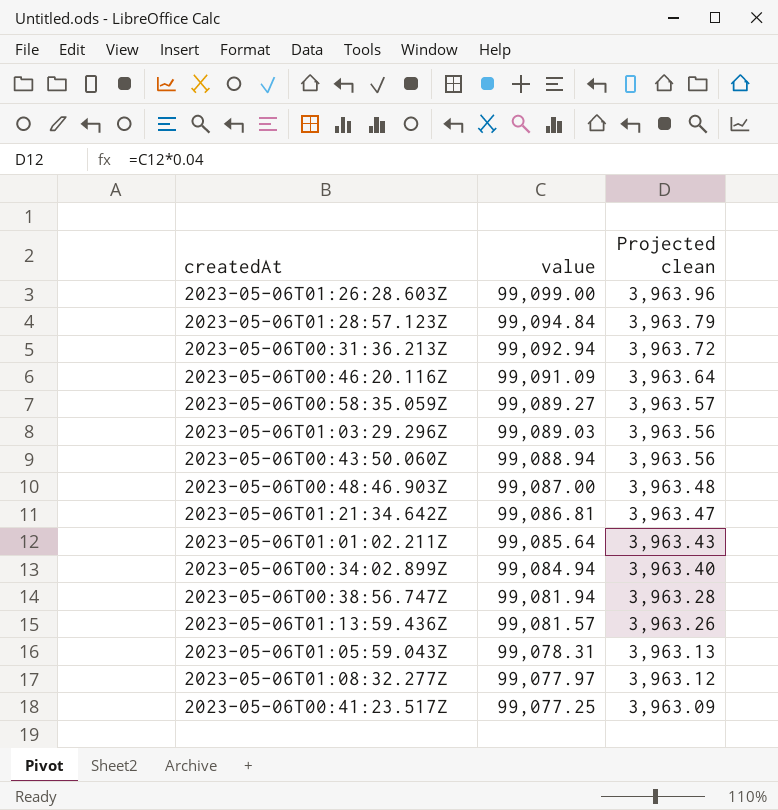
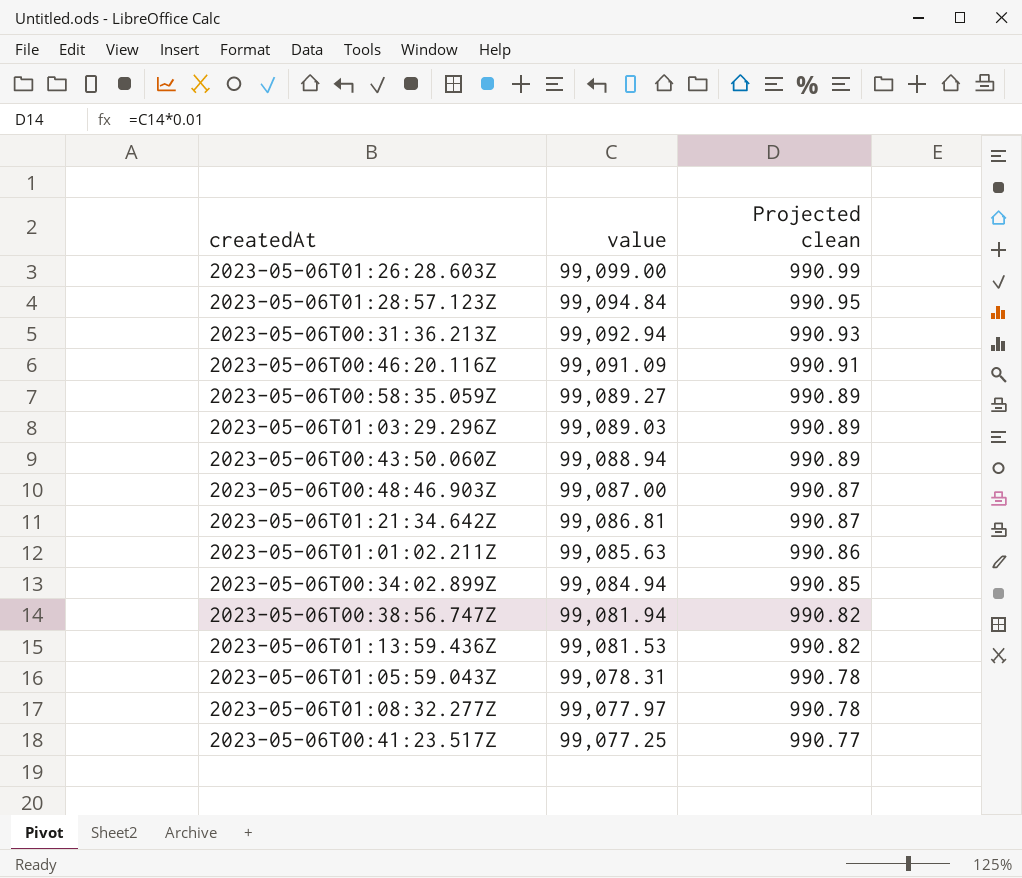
column Projected clean | formula: [value] * 0.04 -> [value] * 0.01
2023-05-06T01:01:02.211Z | value: 99,085.64 -> 99,085.63
2023-05-06T01:13:59.436Z | value: 99,081.57 -> 99,081.53

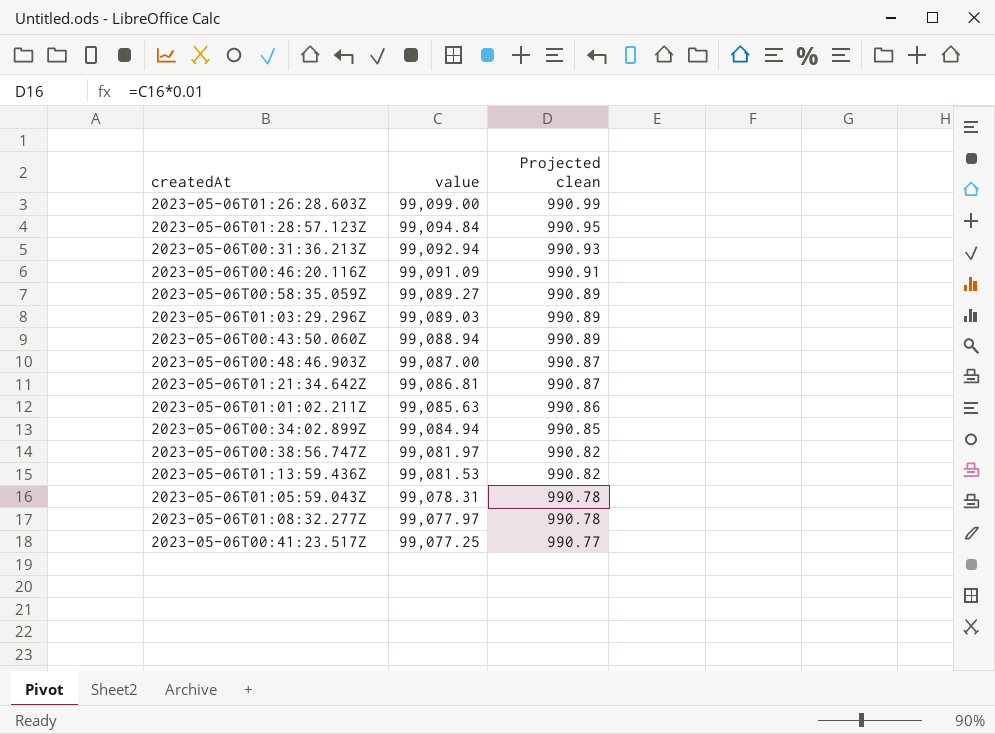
2023-05-06T00:38:56.747Z | value: 99,081.94 -> 99,081.97

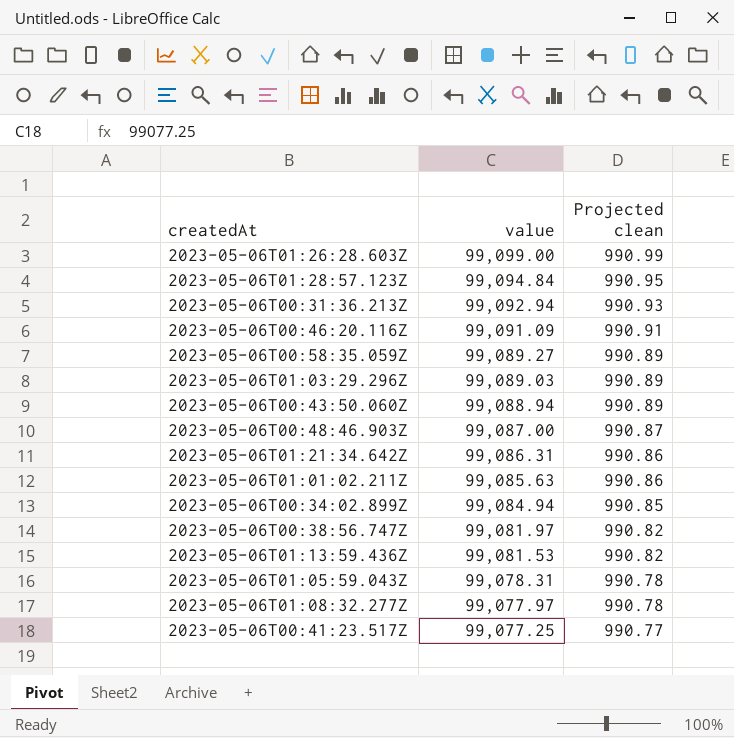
2023-05-06T01:21:34.642Z | value: 99,086.81 -> 99,086.31
2023-05-06T01:21:34.642Z | Projected clean: 990.87 -> 990.86

